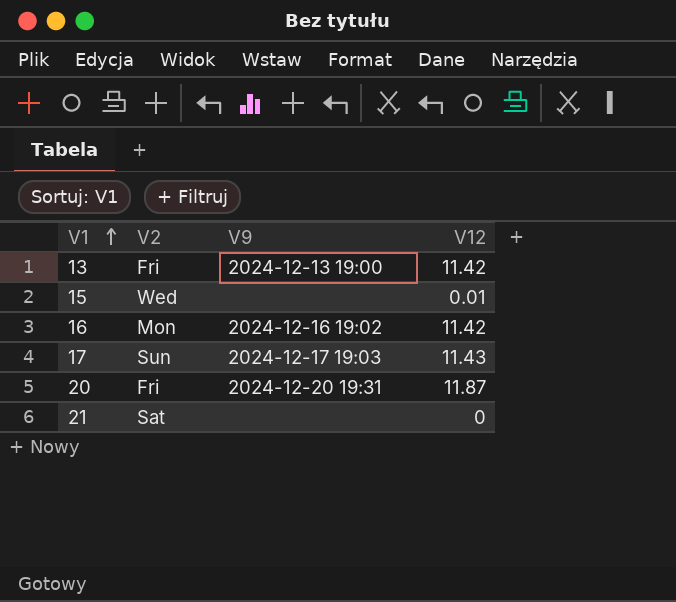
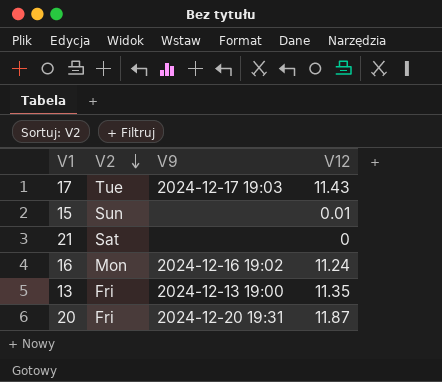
row order: V1 ascending -> V2 descending
17 | V2: Sun -> Tue
15 | V2: Wed -> Sun
16 | V12: 11.42 -> 11.24
13 | V12: 11.42 -> 11.35

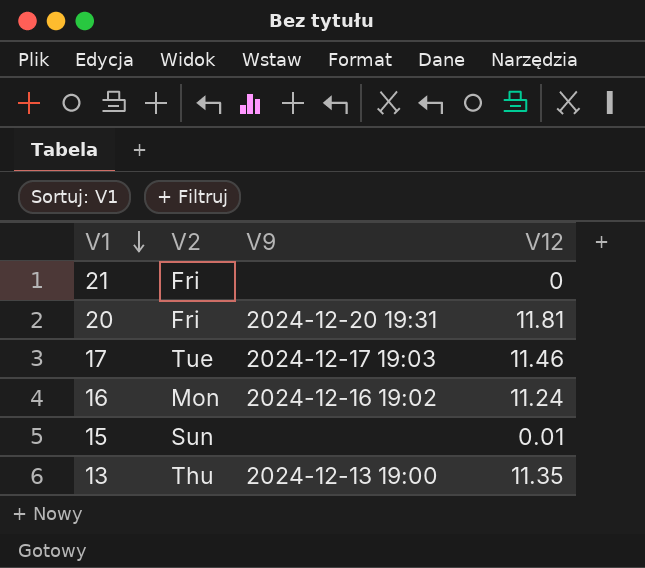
row order: V2 descending -> V1 descending
21 | V2: Sat -> Fri
20 | V12: 11.87 -> 11.81
17 | V12: 11.43 -> 11.46
13 | V2: Fri -> Thu

